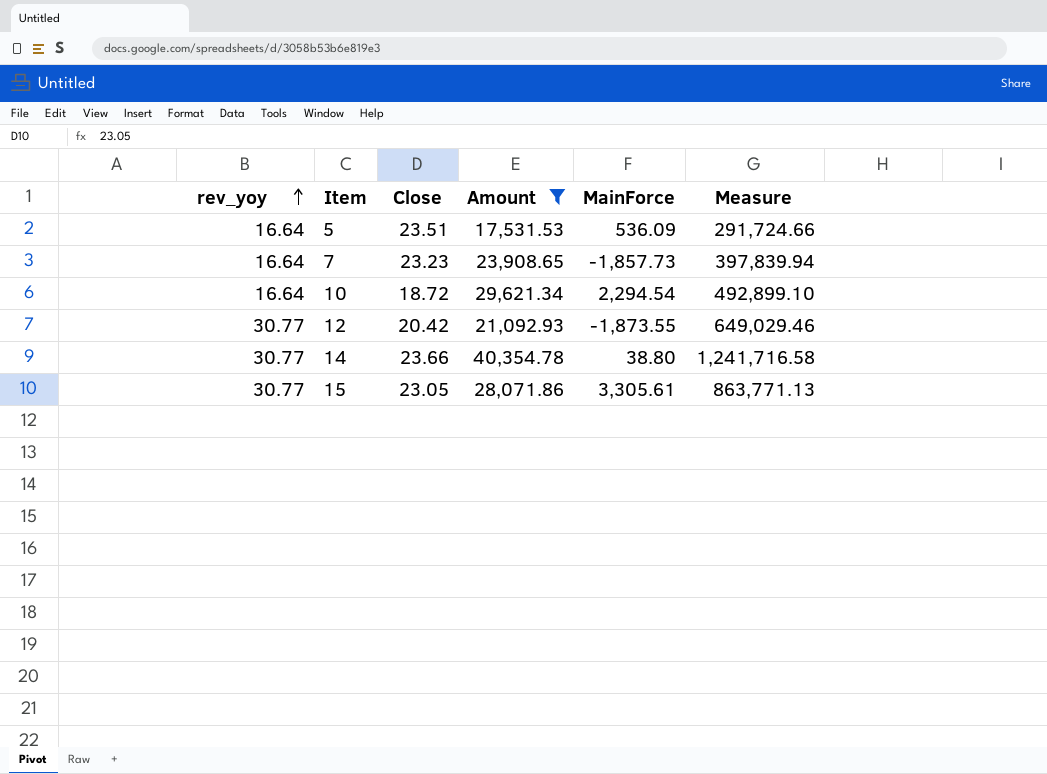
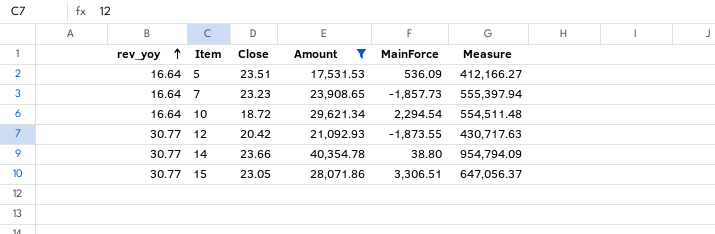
column Measure | formula: [rev_yoy] * [Amount] -> [Close] * [Amount]
15 | MainForce: 3,305.61 -> 3,306.51

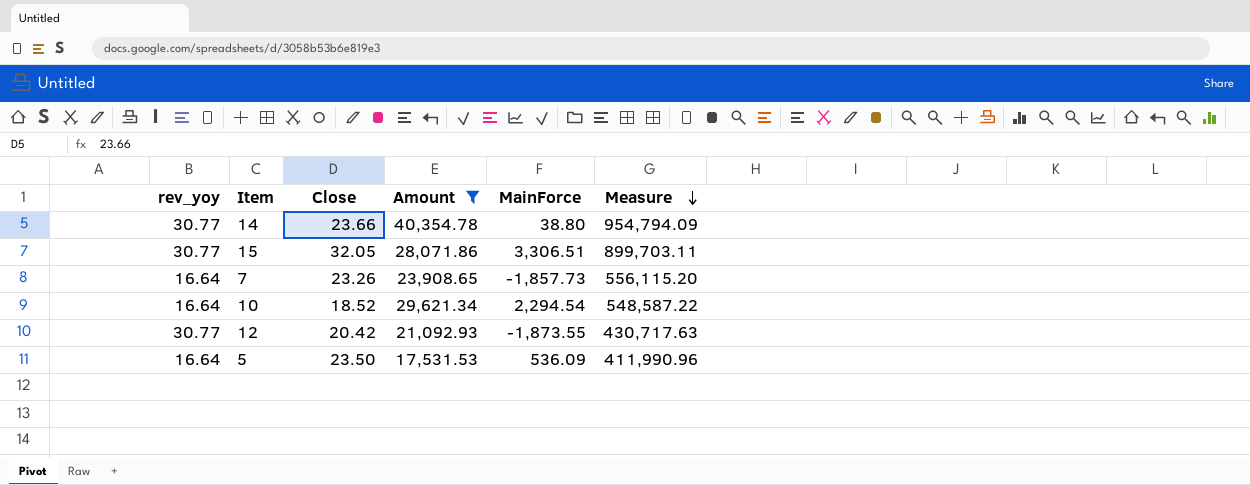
row order: rev_yoy ascending -> Measure descending
15 | Close: 23.05 -> 32.05
15 | Measure: 647,056.37 -> 899,703.11
7 | Close: 23.23 -> 23.26
7 | Measure: 555,397.94 -> 556,115.20
10 | Close: 18.72 -> 18.52
10 | Measure: 554,511.48 -> 548,587.22
5 | Close: 23.51 -> 23.50
5 | Measure: 412,166.27 -> 411,990.96

